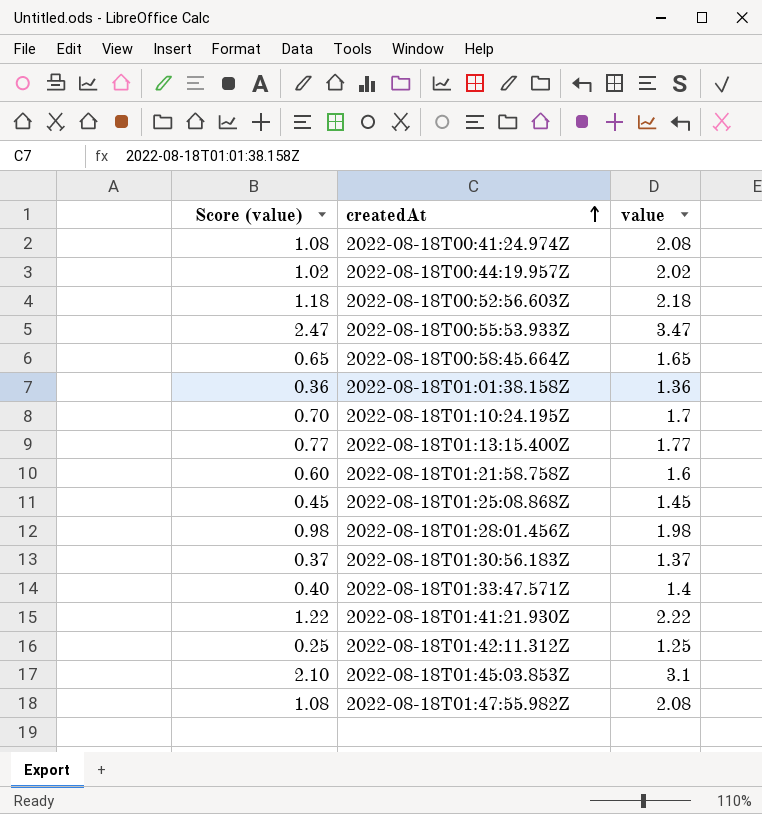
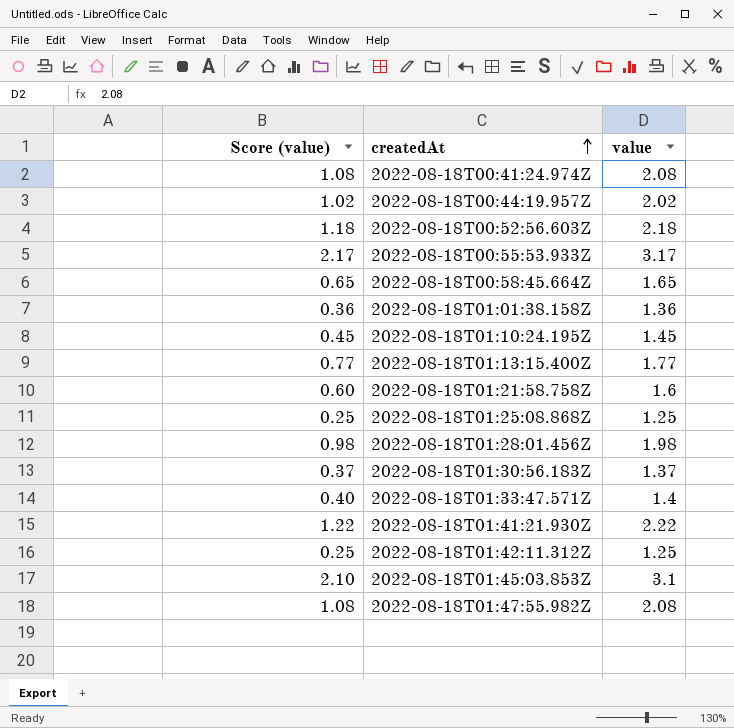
2022-08-18T00:55:53.933Z | Score (value): 2.47 -> 2.17
2022-08-18T00:55:53.933Z | value: 3.47 -> 3.17
2022-08-18T01:10:24.195Z | Score (value): 0.70 -> 0.45
2022-08-18T01:10:24.195Z | value: 1.7 -> 1.45
2022-08-18T01:25:08.868Z | Score (value): 0.45 -> 0.25
2022-08-18T01:25:08.868Z | value: 1.45 -> 1.25

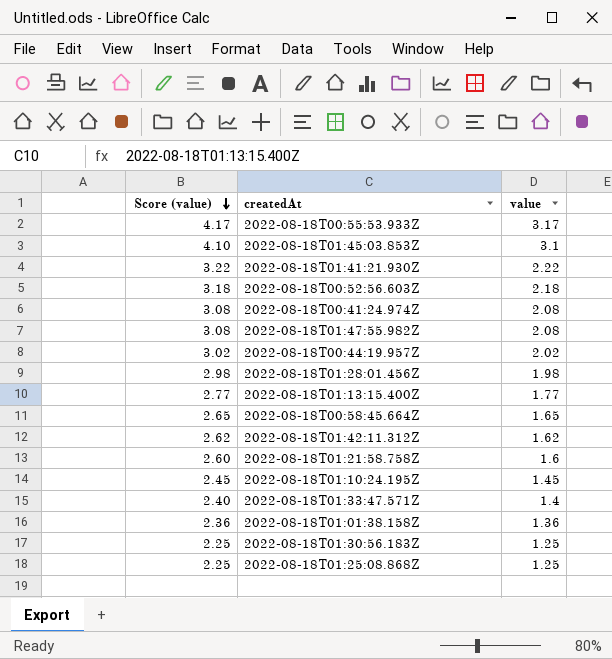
row order: createdAt ascending -> Score (value) descending
column Score (value) | formula: [value] - 1 -> [value] + 1
2022-08-18T01:42:11.312Z | value: 1.25 -> 1.62
2022-08-18T01:30:56.183Z | value: 1.37 -> 1.25

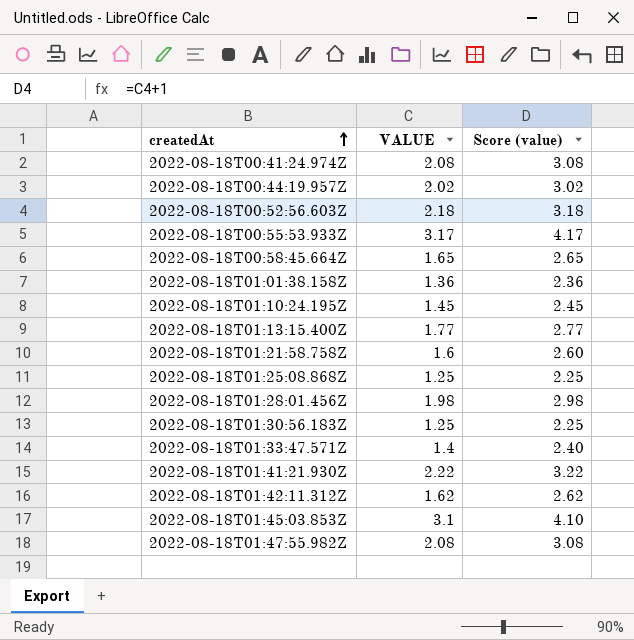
row order: Score (value) descending -> createdAt ascending
column name: value -> VALUE
column Score (value) | position: 1 -> 3

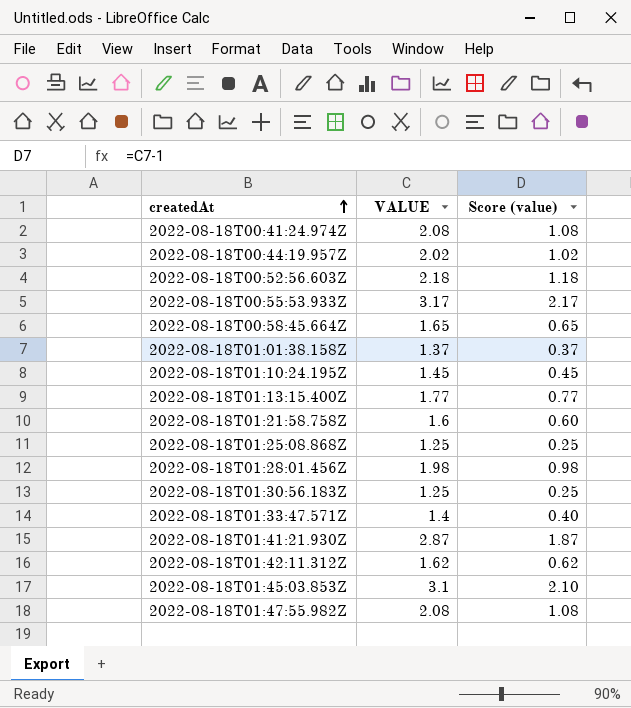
column Score (value) | formula: [VALUE] + 1 -> [VALUE] - 1
2022-08-18T01:01:38.158Z | VALUE: 1.36 -> 1.37
2022-08-18T01:41:21.930Z | VALUE: 2.22 -> 2.87

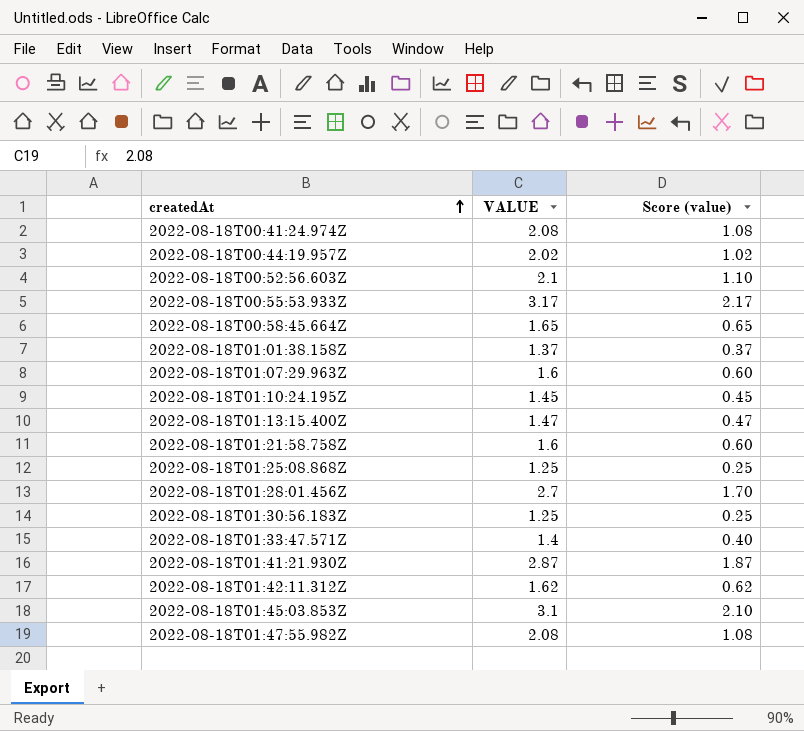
2022-08-18T00:52:56.603Z | VALUE: 2.18 -> 2.1
2022-08-18T00:52:56.603Z | Score (value): 1.18 -> 1.10
row 2022-08-18T01:07:29.963Z: none -> 1.6 | 0.60
2022-08-18T01:13:15.400Z | VALUE: 1.77 -> 1.47
2022-08-18T01:13:15.400Z | Score (value): 0.77 -> 0.47
2022-08-18T01:28:01.456Z | VALUE: 1.98 -> 2.7
2022-08-18T01:28:01.456Z | Score (value): 0.98 -> 1.70

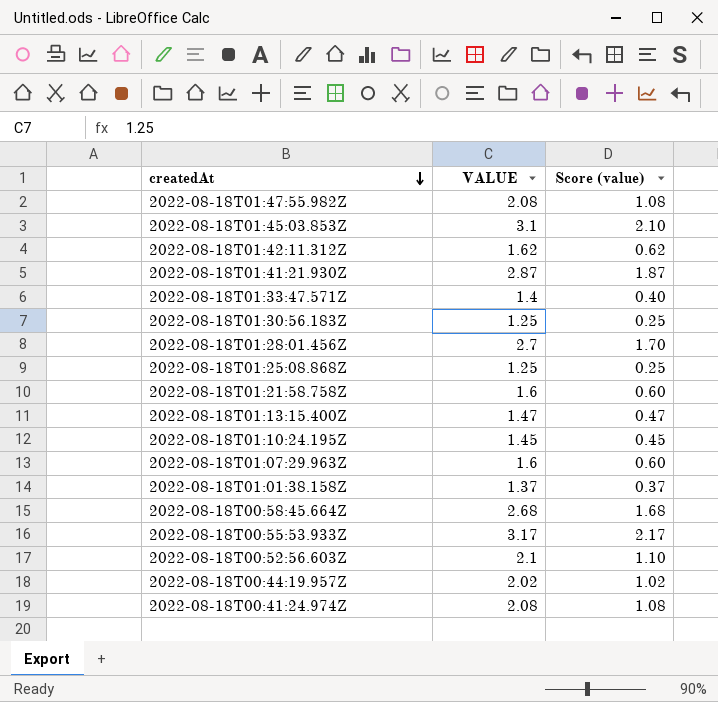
row order: createdAt ascending -> createdAt descending
2022-08-18T00:58:45.664Z | VALUE: 1.65 -> 2.68
2022-08-18T00:58:45.664Z | Score (value): 0.65 -> 1.68

